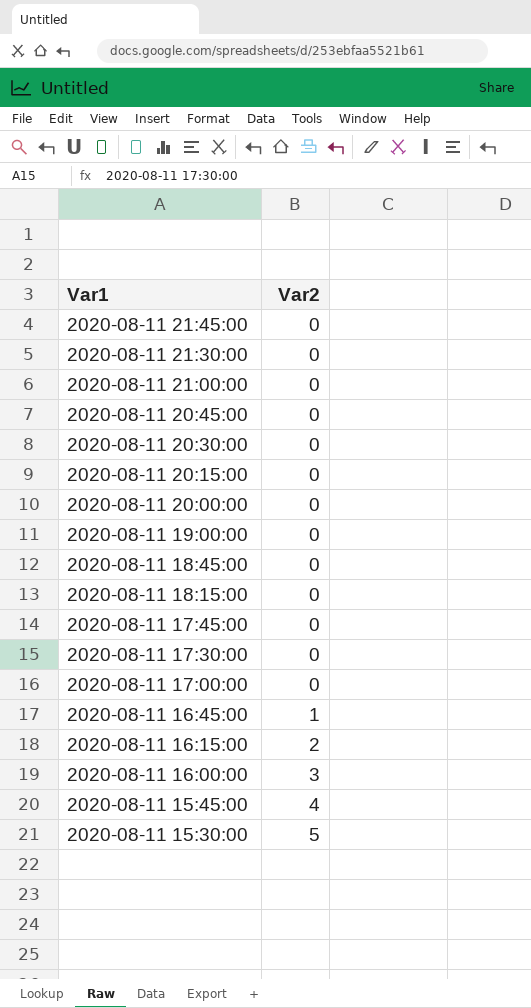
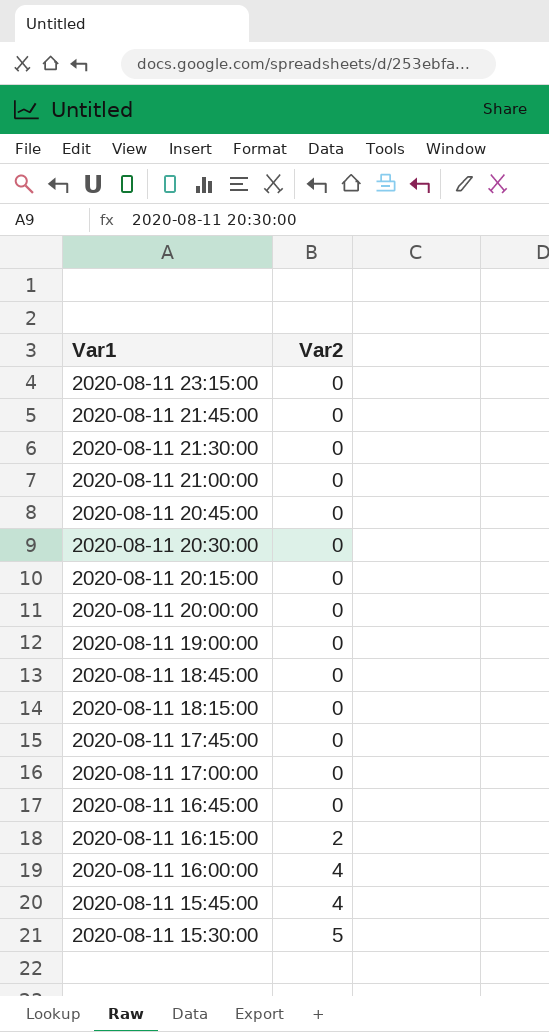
row 2020-08-11 17:30:00: 0 -> none
row 2020-08-11 23:15:00: none -> 0
2020-08-11 16:45:00 | Var2: 1 -> 0
2020-08-11 16:00:00 | Var2: 3 -> 4

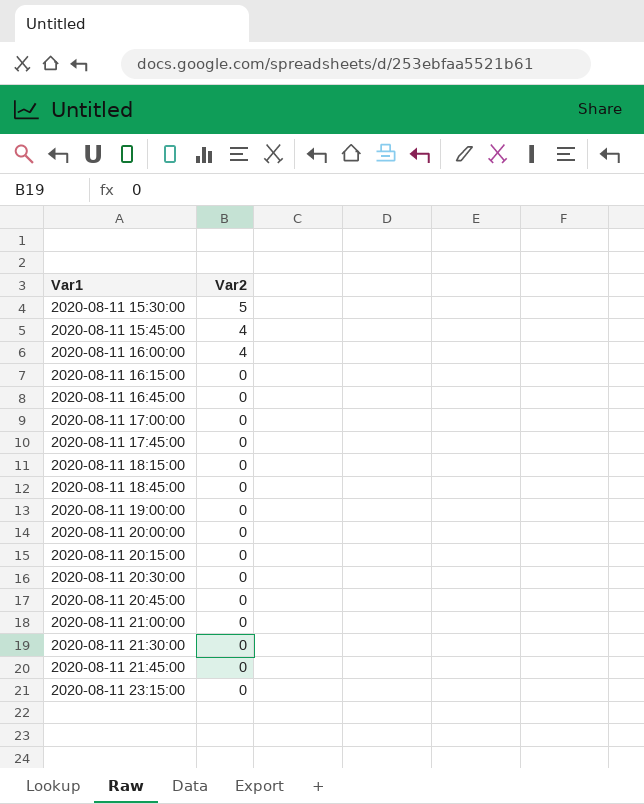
row order: Var1 descending -> Var1 ascending
2020-08-11 16:15:00 | Var2: 2 -> 0

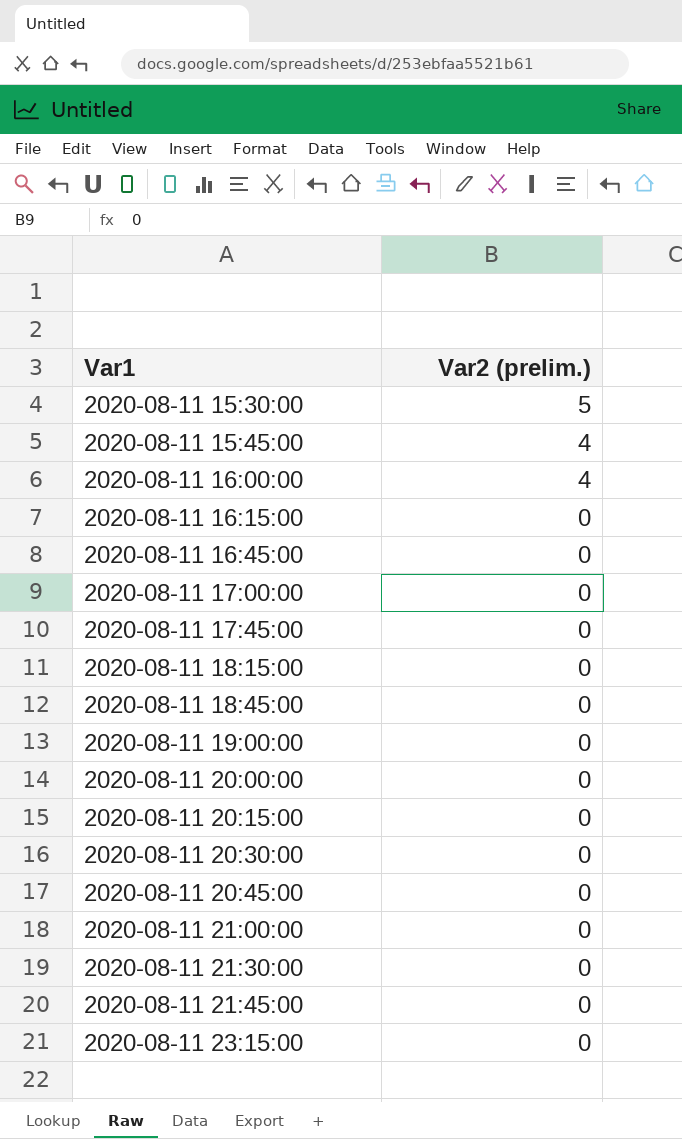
column name: Var2 -> Var2 (prelim.)

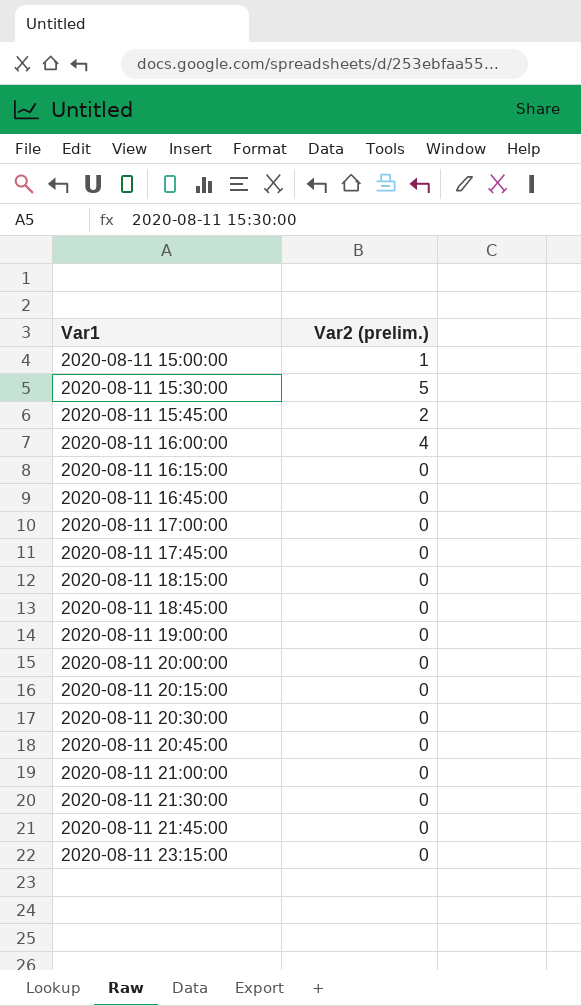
row 2020-08-11 15:00:00: none -> 1
2020-08-11 15:45:00 | Var2 (prelim.): 4 -> 2

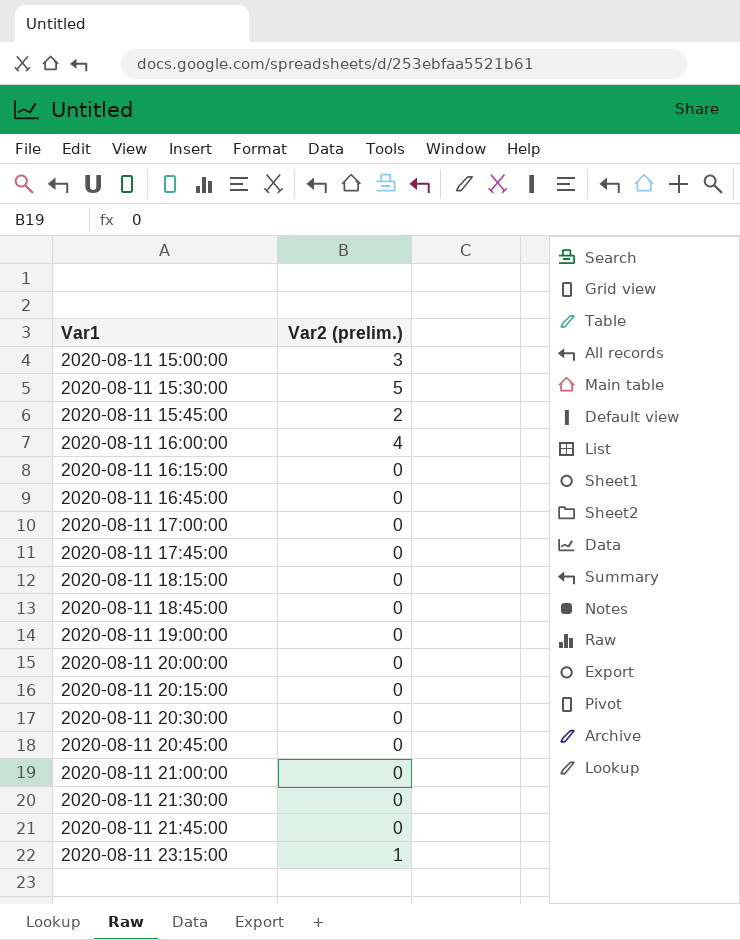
2020-08-11 15:00:00 | Var2 (prelim.): 1 -> 3
2020-08-11 23:15:00 | Var2 (prelim.): 0 -> 1

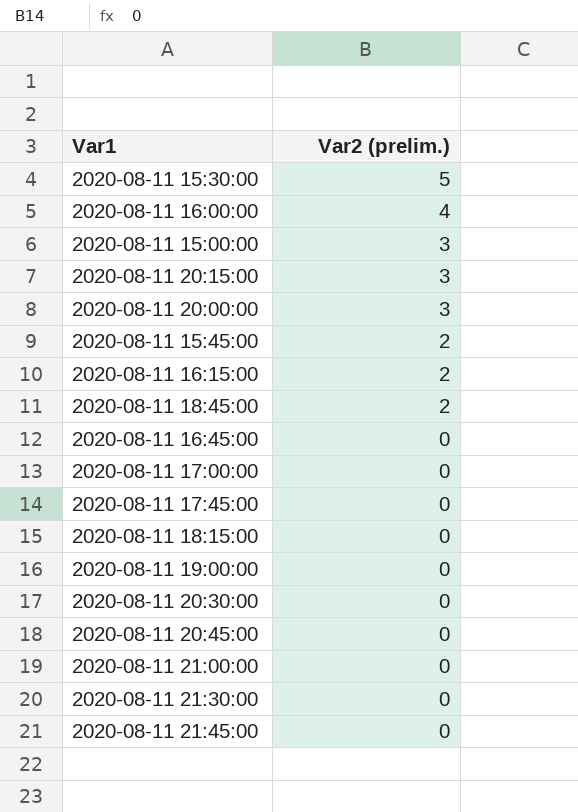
row order: Var1 ascending -> Var2 (prelim.) descending
row 2020-08-11 23:15:00: 1 -> none
2020-08-11 20:15:00 | Var2 (prelim.): 0 -> 3
2020-08-11 20:00:00 | Var2 (prelim.): 0 -> 3
2020-08-11 16:15:00 | Var2 (prelim.): 0 -> 2
2020-08-11 18:45:00 | Var2 (prelim.): 0 -> 2

